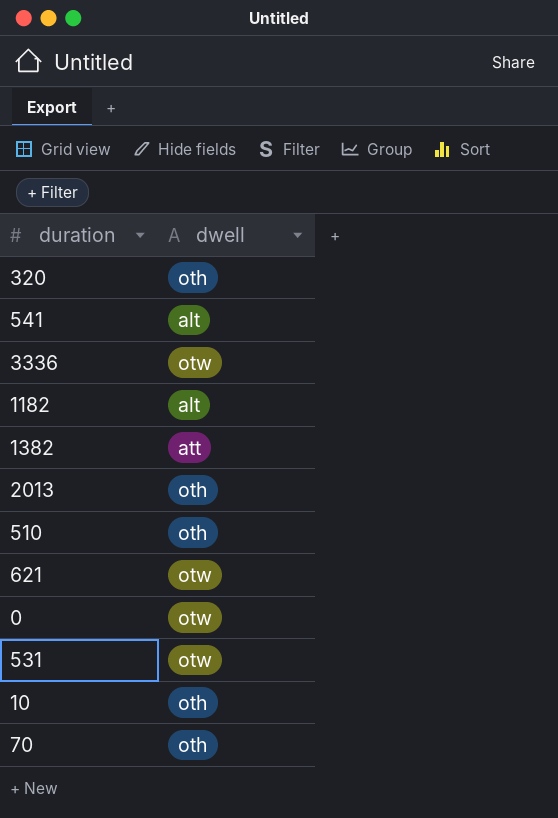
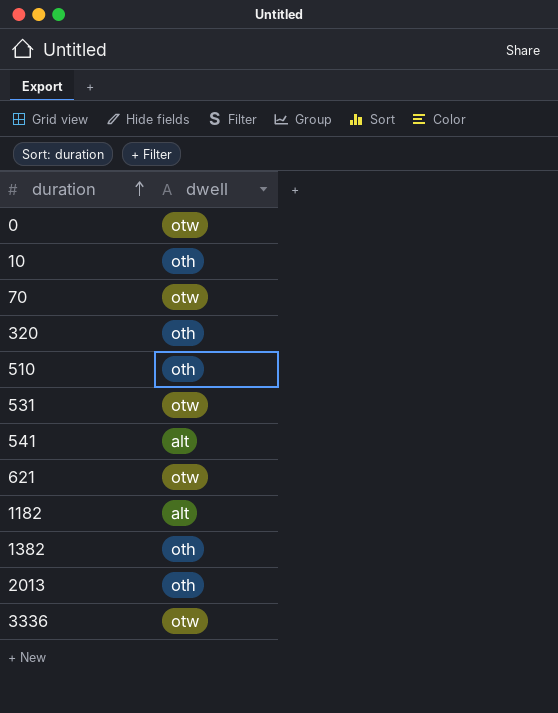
row order: none -> duration ascending
70 | dwell: oth -> otw
1382 | dwell: att -> oth

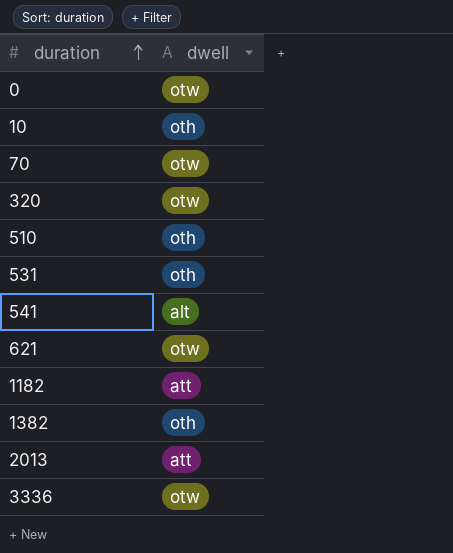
320 | dwell: oth -> otw
531 | dwell: otw -> oth
1182 | dwell: alt -> att
2013 | dwell: oth -> att

